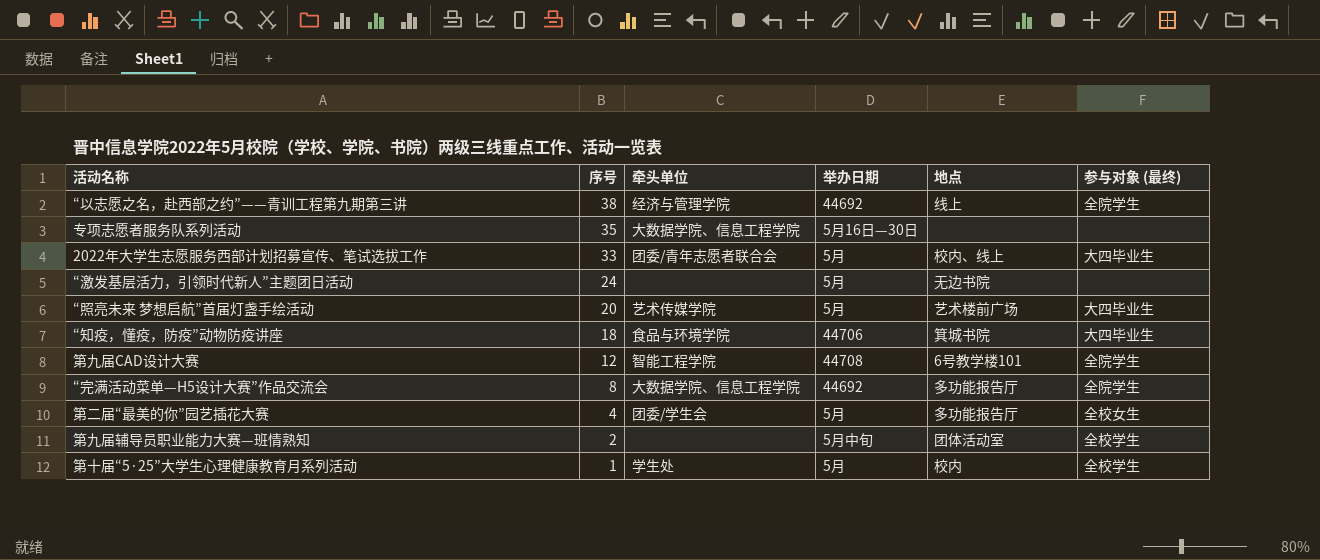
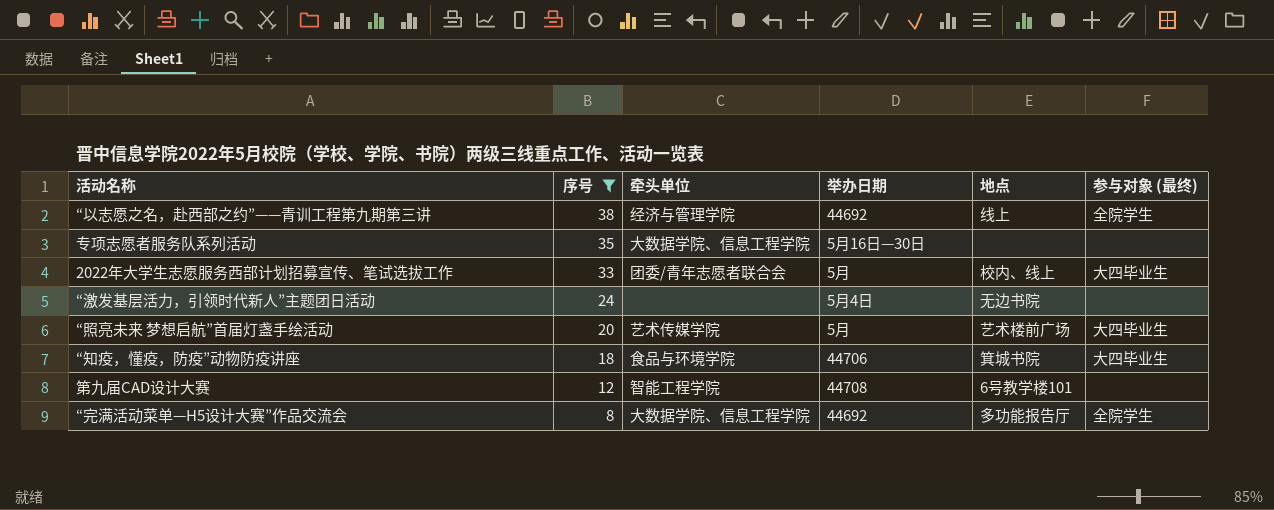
filter: none -> 序号 >= 8
“激发基层活力，引领时代新人”主题团日活动 | 举办日期: 5月 -> 5月4日
第九届CAD设计大赛 | 参与对象 (最终): 全院学生 -> none

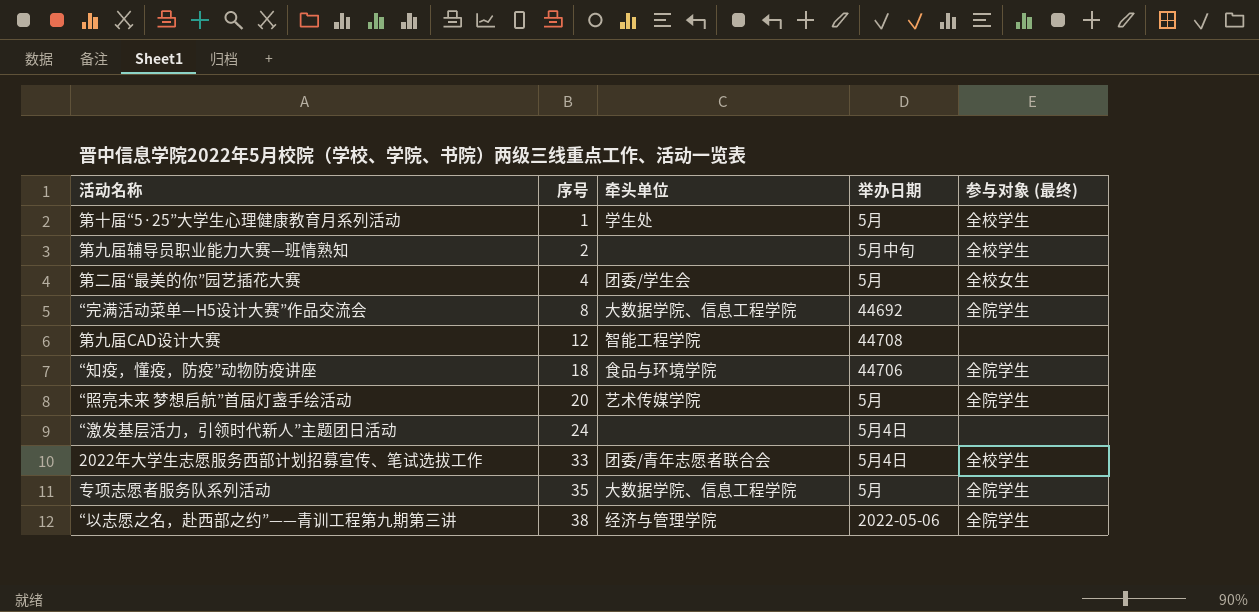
filter: 序号 >= 8 -> none
row order: 序号 descending -> 序号 ascending
column 地点 | position: 5 -> none
“知疫，懂疫，防疫”动物防疫讲座 | 参与对象 (最终): 大四毕业生 -> 全院学生
“照亮未来 梦想启航”首届灯盏手绘活动 | 参与对象 (最终): 大四毕业生 -> 全院学生
2022年大学生志愿服务西部计划招募宣传、笔试选拔工作 | 举办日期: 5月 -> 5月4日
2022年大学生志愿服务西部计划招募宣传、笔试选拔工作 | 参与对象 (最终): 大四毕业生 -> 全校学生
专项志愿者服务队系列活动 | 举办日期: 5月16日—30日 -> 5月
专项志愿者服务队系列活动 | 参与对象 (最终): none -> 全院学生
“以志愿之名，赴西部之约”——青训工程第九期第三讲 | 举办日期: 44692 -> 2022-05-06

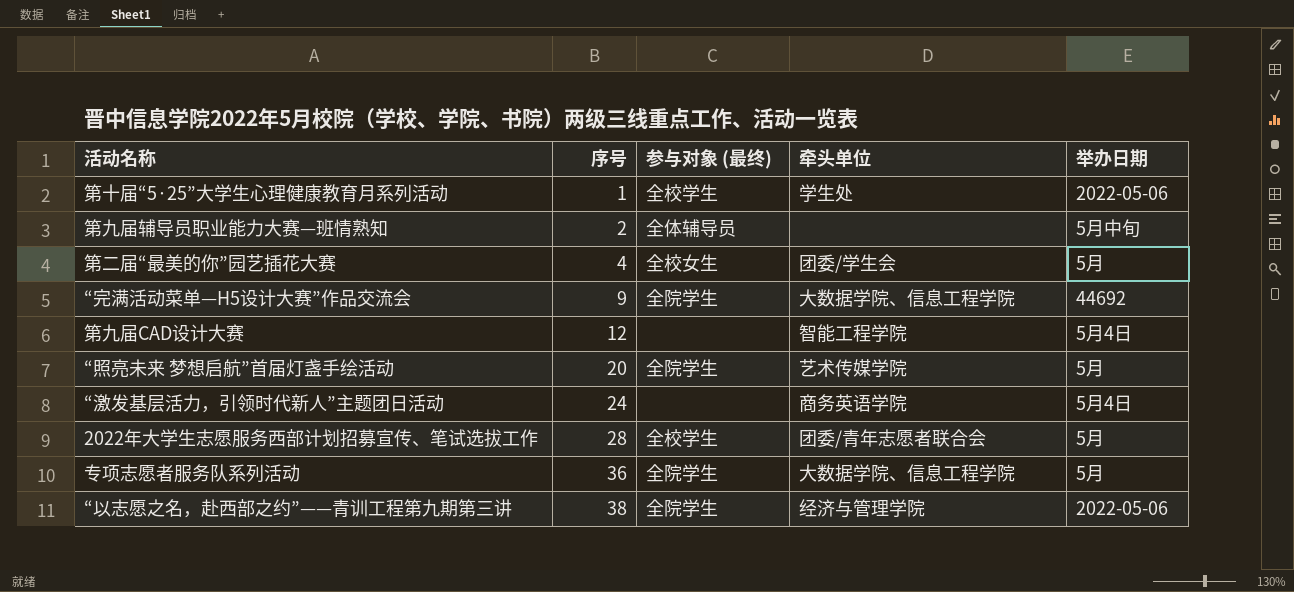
column 参与对象 (最终) | position: 5 -> 3
row “知疫，懂疫，防疫”动物防疫讲座: 18 | 食品与环境学院 | 44706 | 全院学生 -> none
第十届“5·25”大学生心理健康教育月系列活动 | 举办日期: 5月 -> 2022-05-06
第九届辅导员职业能力大赛—班情熟知 | 参与对象 (最终): 全校学生 -> 全体辅导员
“完满活动菜单—H5设计大赛”作品交流会 | 序号: 8 -> 9
第九届CAD设计大赛 | 举办日期: 44708 -> 5月4日
“激发基层活力，引领时代新人”主题团日活动 | 牵头单位: none -> 商务英语学院
2022年大学生志愿服务西部计划招募宣传、笔试选拔工作 | 序号: 33 -> 28
2022年大学生志愿服务西部计划招募宣传、笔试选拔工作 | 举办日期: 5月4日 -> 5月
专项志愿者服务队系列活动 | 序号: 35 -> 36

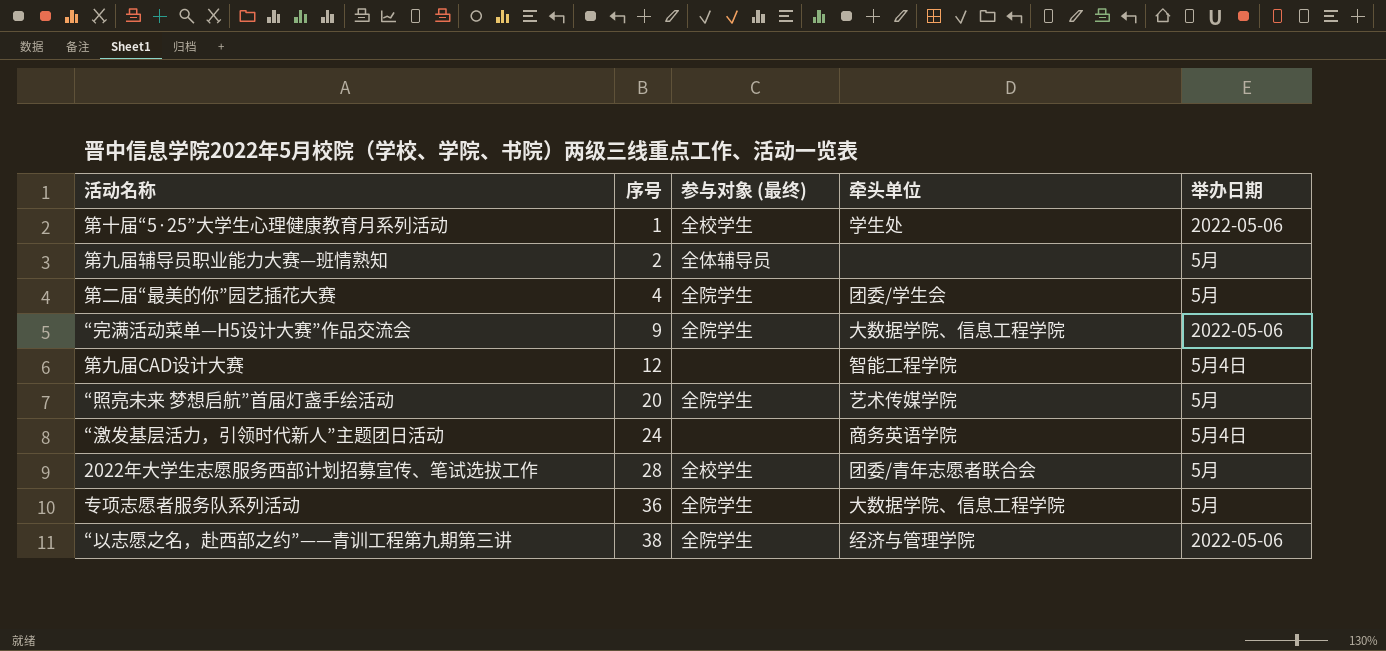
第九届辅导员职业能力大赛—班情熟知 | 举办日期: 5月中旬 -> 5月
第二届“最美的你”园艺插花大赛 | 参与对象 (最终): 全校女生 -> 全院学生
“完满活动菜单—H5设计大赛”作品交流会 | 举办日期: 44692 -> 2022-05-06

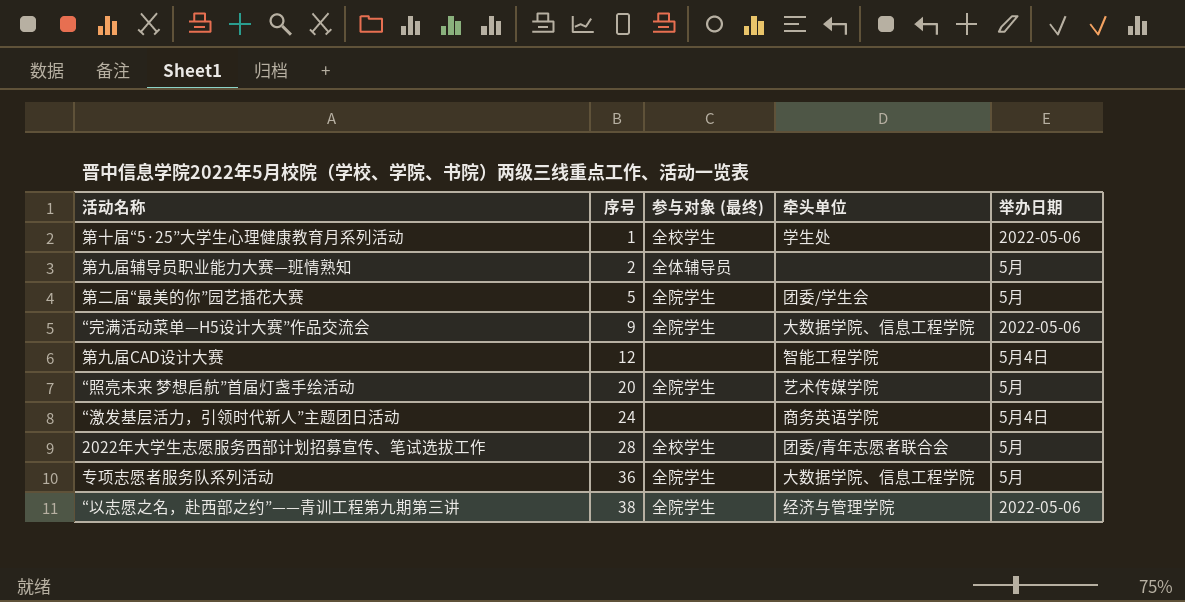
第二届“最美的你”园艺插花大赛 | 序号: 4 -> 5

